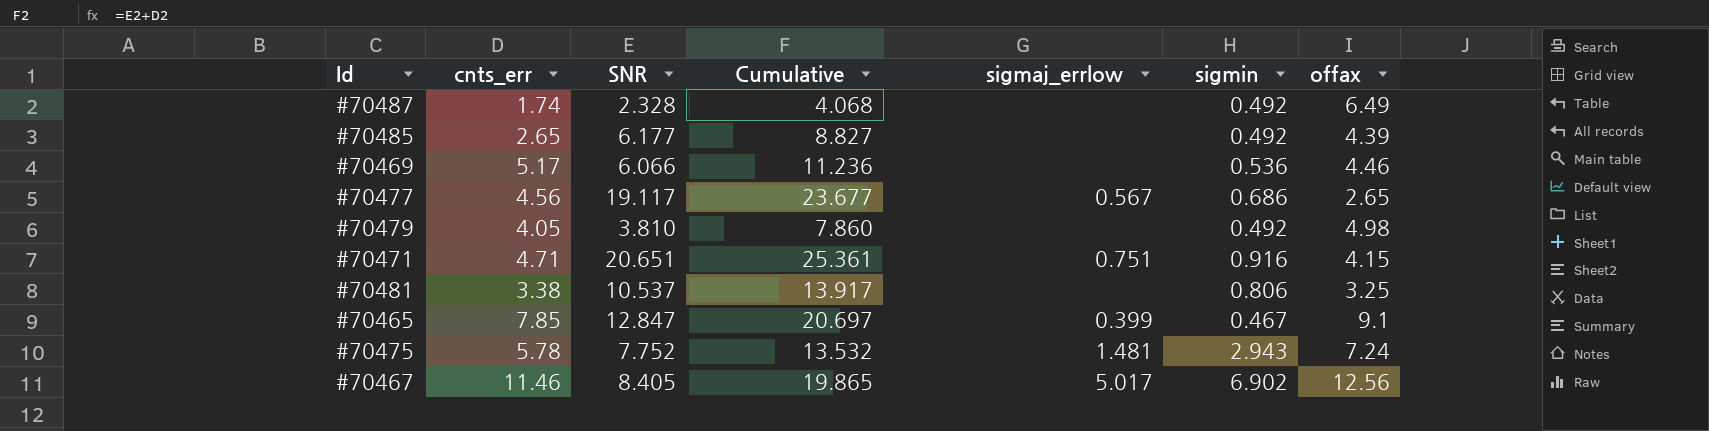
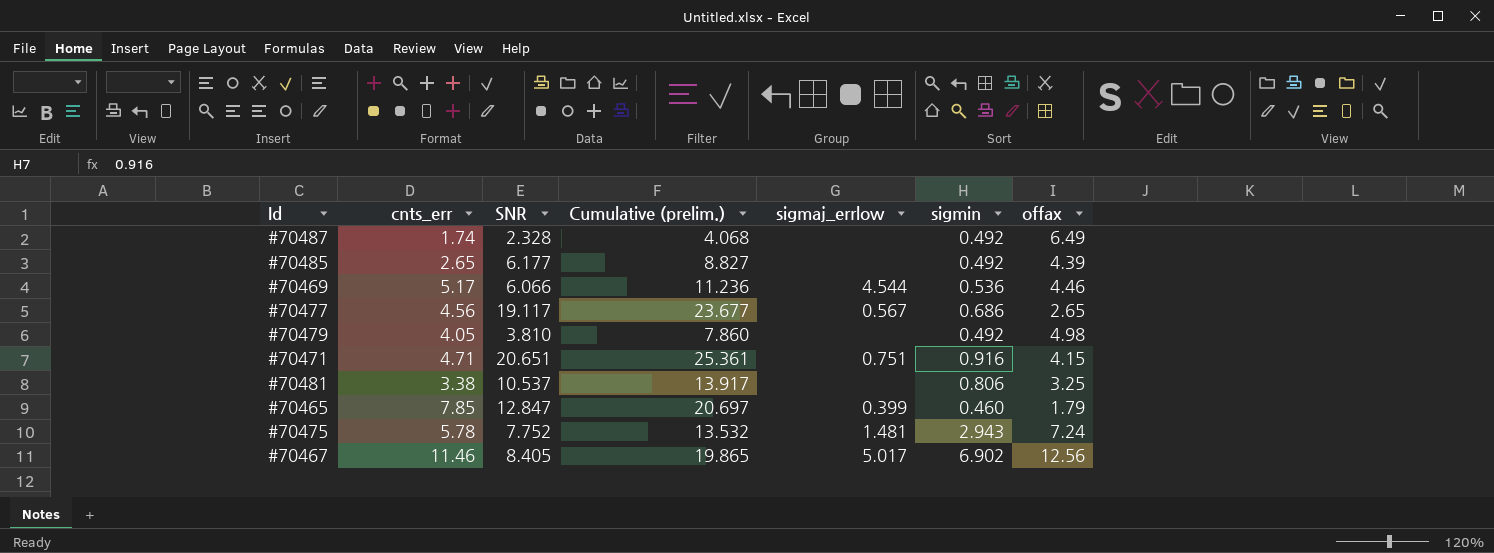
column name: Cumulative -> Cumulative (prelim.)
#70469 | sigmaj_errlow: none -> 4.544
#70465 | sigmin: 0.467 -> 0.460
#70465 | offax: 9.1 -> 1.79

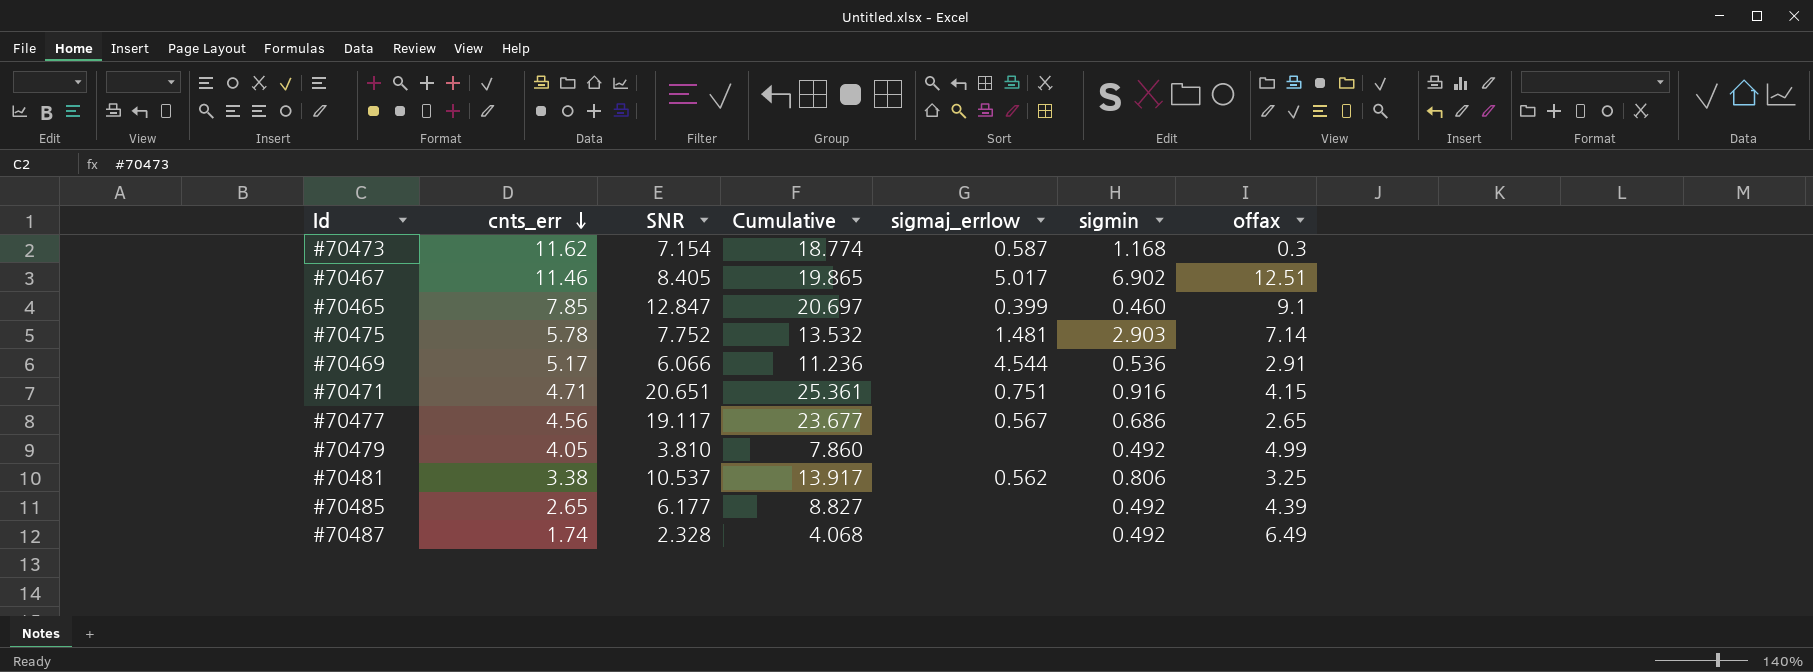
row order: none -> cnts_err descending
column name: Cumulative (prelim.) -> Cumulative
row #70473: none -> 11.62 | 7.154 | 18.774 | 0.587 | 1.168 | 0.3
#70467 | offax: 12.56 -> 12.51
#70465 | offax: 1.79 -> 9.1
#70475 | sigmin: 2.943 -> 2.903
#70475 | offax: 7.24 -> 7.14
#70469 | offax: 4.46 -> 2.91
#70479 | offax: 4.98 -> 4.99
#70481 | sigmaj_errlow: none -> 0.562

